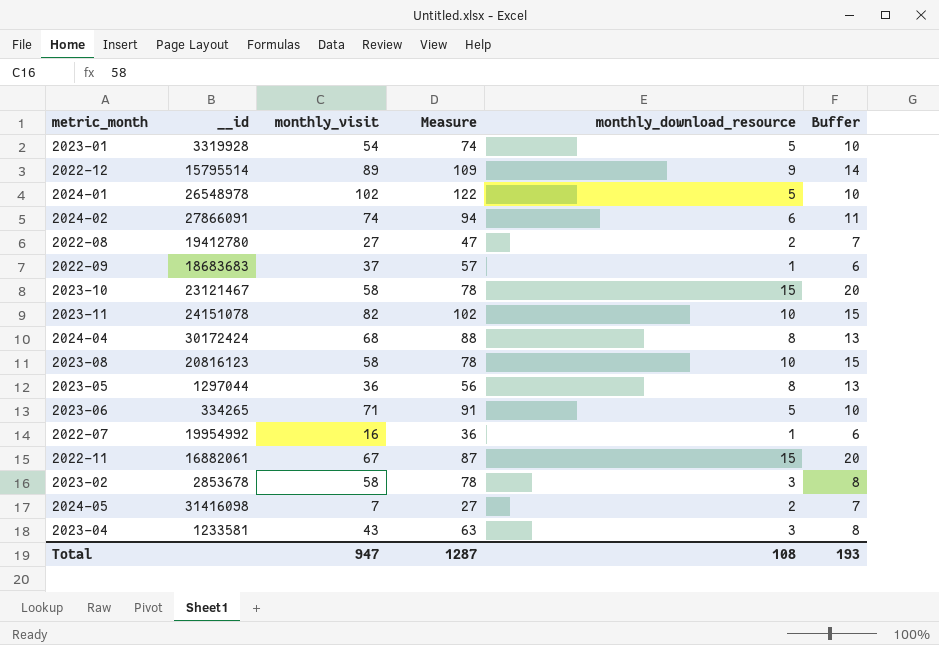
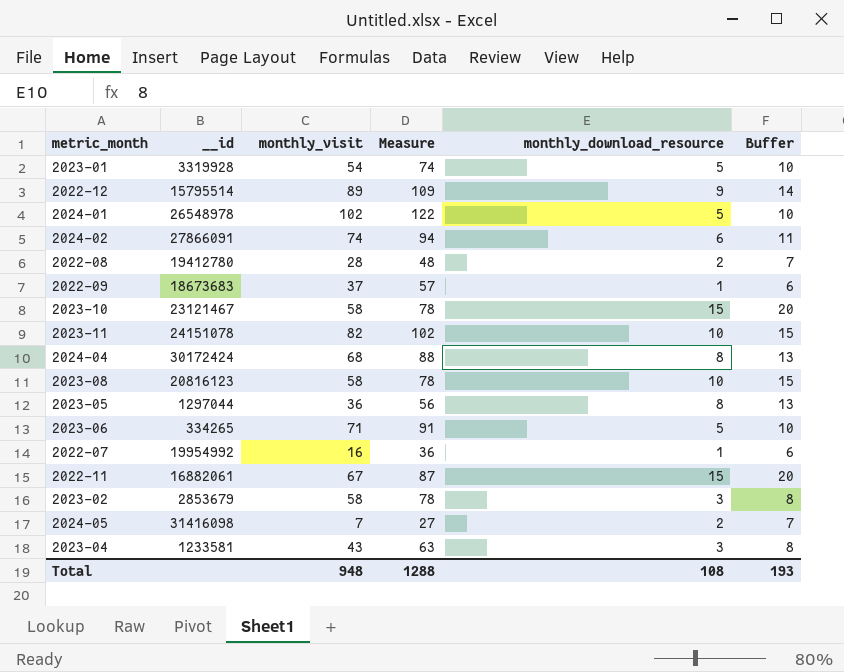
2022-08 | monthly_visit: 27 -> 28
2022-08 | Measure: 47 -> 48
2022-09 | __id: 18683683 -> 18673683
2023-02 | __id: 2853678 -> 2853679
Total | monthly_visit: 947 -> 948
Total | Measure: 1287 -> 1288

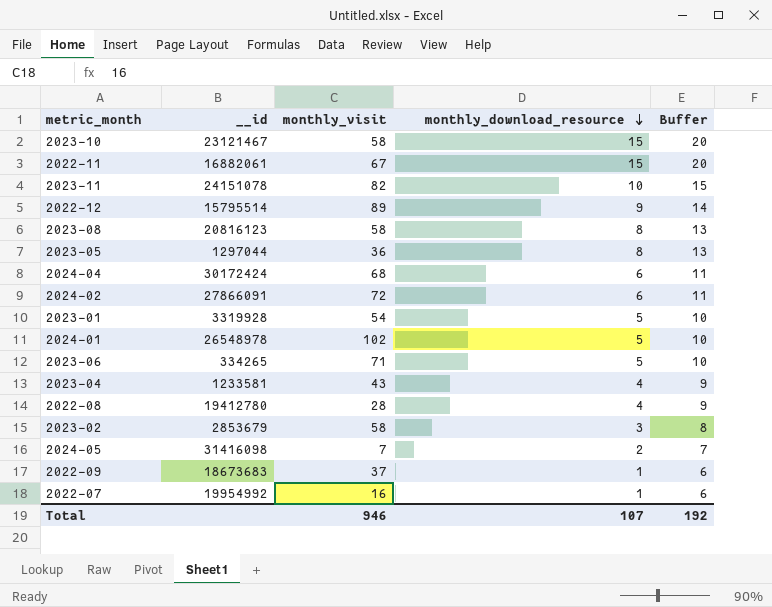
row order: none -> monthly_download_resource descending
column Measure | formula: [monthly_visit] + 20 -> none
2023-08 | monthly_download_resource: 10 -> 8
2023-08 | Buffer: 15 -> 13
2024-04 | monthly_download_resource: 8 -> 6
2024-04 | Buffer: 13 -> 11
2024-02 | monthly_visit: 74 -> 72
2023-04 | monthly_download_resource: 3 -> 4
2023-04 | Buffer: 8 -> 9
2022-08 | monthly_download_resource: 2 -> 4
2022-08 | Buffer: 7 -> 9
Total | monthly_visit: 948 -> 946
Total | monthly_download_resource: 108 -> 107
Total | Buffer: 193 -> 192

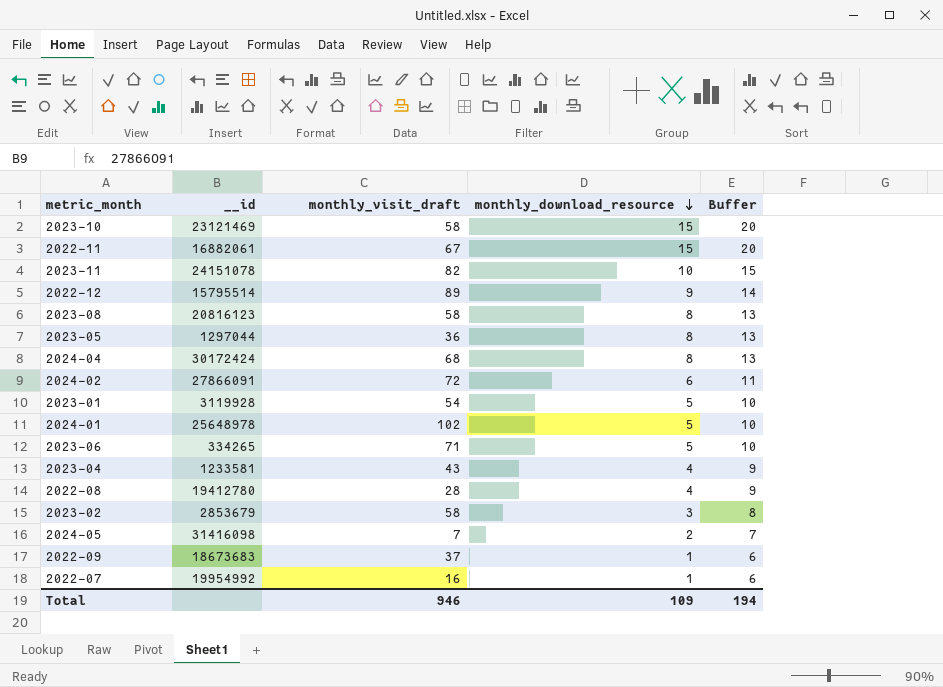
column name: monthly_visit -> monthly_visit_draft
2023-10 | __id: 23121467 -> 23121469
2024-04 | monthly_download_resource: 6 -> 8
2024-04 | Buffer: 11 -> 13
2023-01 | __id: 3319928 -> 3119928
2024-01 | __id: 26548978 -> 25648978
Total | monthly_download_resource: 107 -> 109
Total | Buffer: 192 -> 194

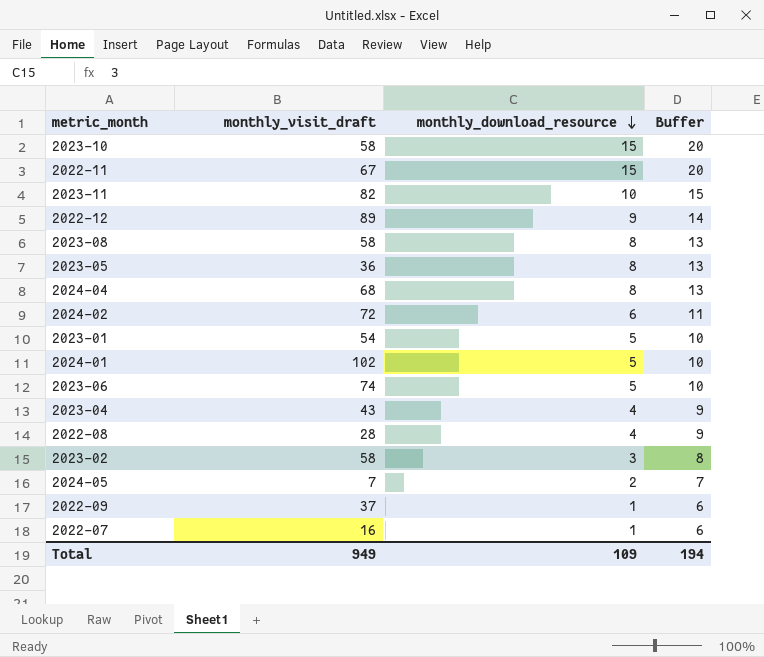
column __id | position: 2 -> none
2023-06 | monthly_visit_draft: 71 -> 74
Total | monthly_visit_draft: 946 -> 949

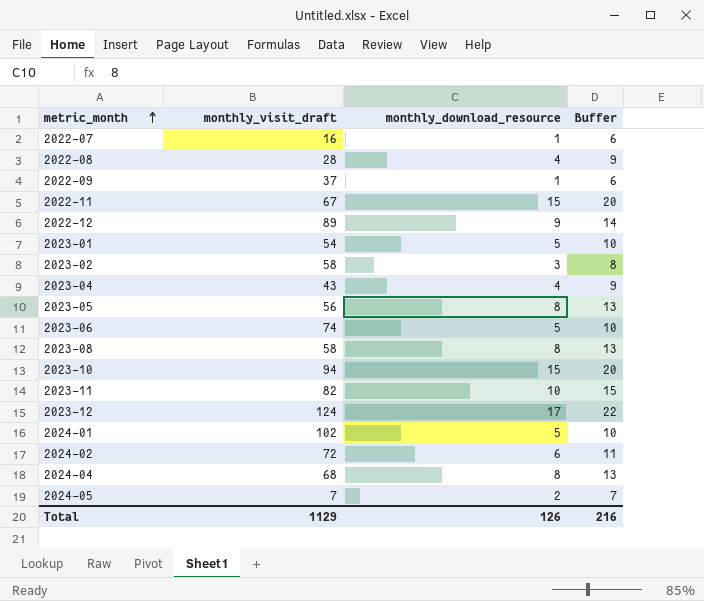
row order: monthly_download_resource descending -> metric_month ascending
2023-05 | monthly_visit_draft: 36 -> 56
2023-10 | monthly_visit_draft: 58 -> 94
row 2023-12: none -> 124 | 17 | 22
Total | monthly_visit_draft: 949 -> 1129
Total | monthly_download_resource: 109 -> 126
Total | Buffer: 194 -> 216

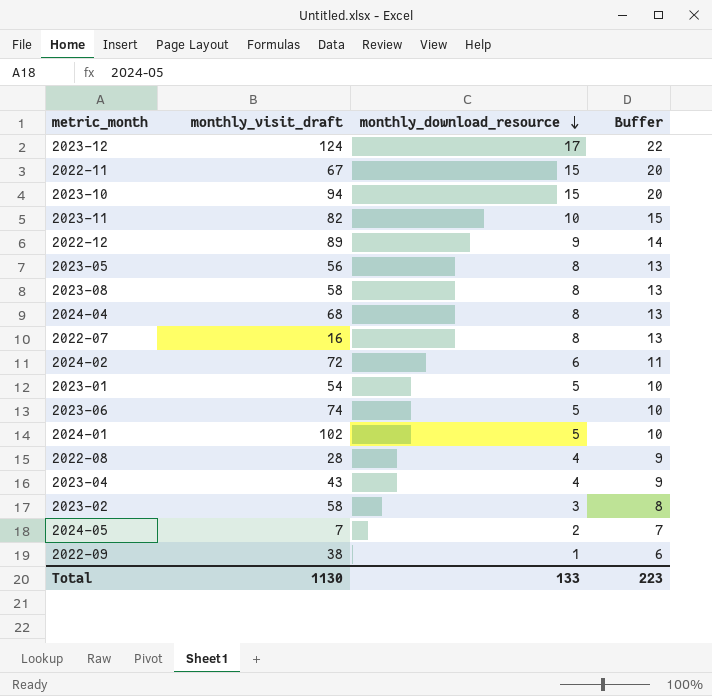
row order: metric_month ascending -> monthly_download_resource descending
2022-07 | monthly_download_resource: 1 -> 8
2022-07 | Buffer: 6 -> 13
2022-09 | monthly_visit_draft: 37 -> 38
Total | monthly_visit_draft: 1129 -> 1130
Total | monthly_download_resource: 126 -> 133
Total | Buffer: 216 -> 223

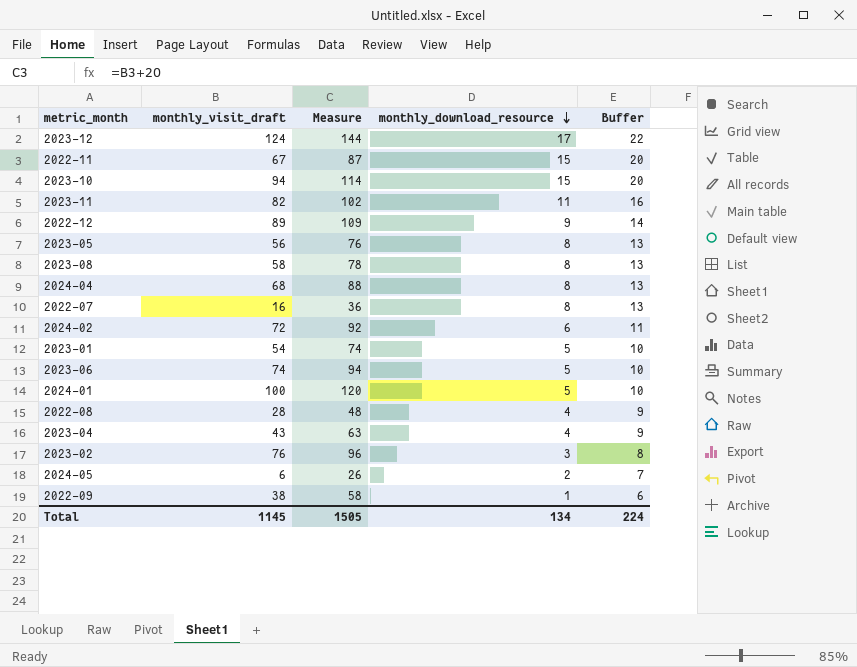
column Measure | formula: none -> [monthly_visit_draft] + 20
2023-11 | monthly_download_resource: 10 -> 11
2023-11 | Buffer: 15 -> 16
2024-01 | monthly_visit_draft: 102 -> 100
2023-02 | monthly_visit_draft: 58 -> 76
2024-05 | monthly_visit_draft: 7 -> 6
Total | monthly_visit_draft: 1130 -> 1145
Total | monthly_download_resource: 133 -> 134
Total | Buffer: 223 -> 224

